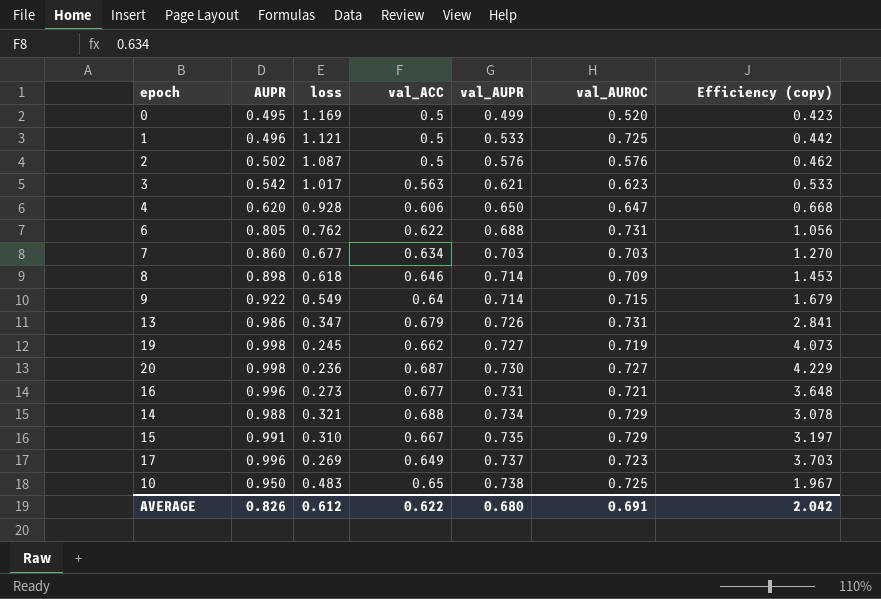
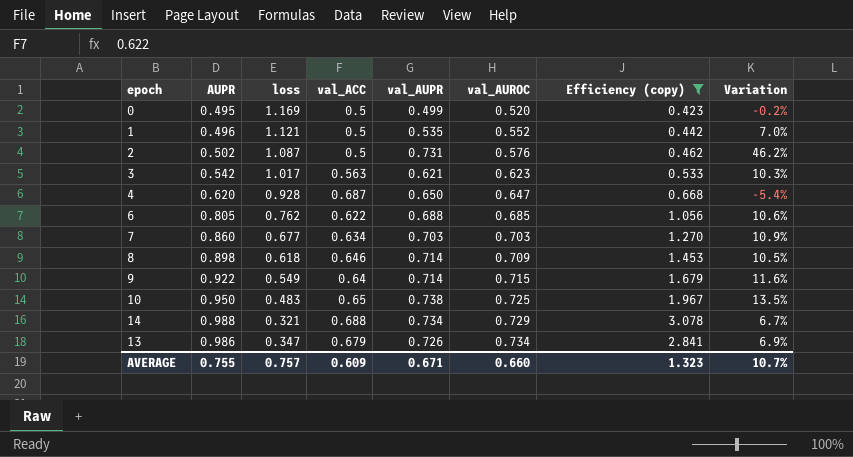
filter: none -> Efficiency (copy) <= 3.078
row order: val_AUPR ascending -> val_AUROC ascending
column Variation | formula: none -> ([val_AUPR] - [val_ACC]) / [val_ACC]
1 | val_AUPR: 0.533 -> 0.535
1 | val_AUROC: 0.725 -> 0.552
2 | val_AUPR: 0.576 -> 0.731
4 | val_ACC: 0.606 -> 0.687
6 | val_AUROC: 0.731 -> 0.685
13 | val_AUROC: 0.731 -> 0.734
AVERAGE | AUPR: 0.826 -> 0.755
AVERAGE | loss: 0.612 -> 0.757
AVERAGE | val_ACC: 0.622 -> 0.609
AVERAGE | val_AUPR: 0.680 -> 0.671
AVERAGE | val_AUROC: 0.691 -> 0.660
AVERAGE | Efficiency (copy): 2.042 -> 1.323

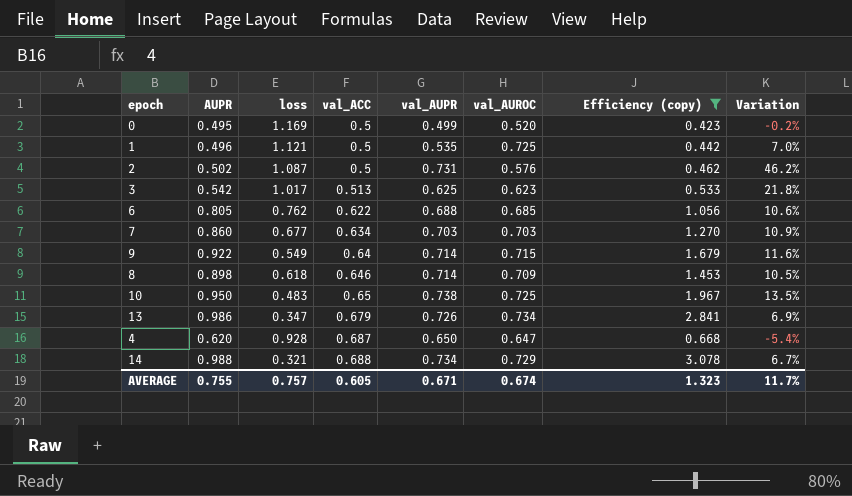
row order: val_AUROC ascending -> val_ACC ascending
1 | val_AUROC: 0.552 -> 0.725
3 | val_ACC: 0.563 -> 0.513
3 | val_AUPR: 0.621 -> 0.625
3 | Variation: 10.3% -> 21.8%
AVERAGE | val_ACC: 0.609 -> 0.605
AVERAGE | val_AUROC: 0.660 -> 0.674
AVERAGE | Variation: 10.7% -> 11.7%

